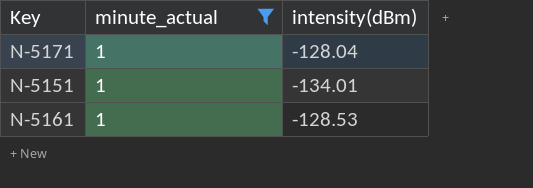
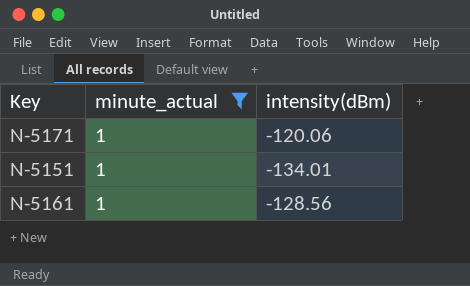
N-5171 | intensity(dBm): -128.04 -> -120.06
N-5161 | intensity(dBm): -128.53 -> -128.56

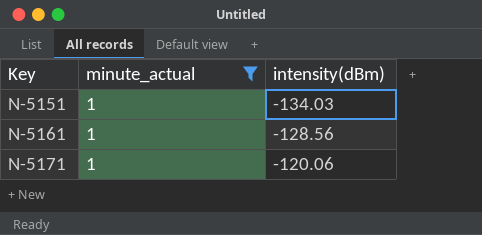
row order: none -> Key ascending
N-5151 | intensity(dBm): -134.01 -> -134.03

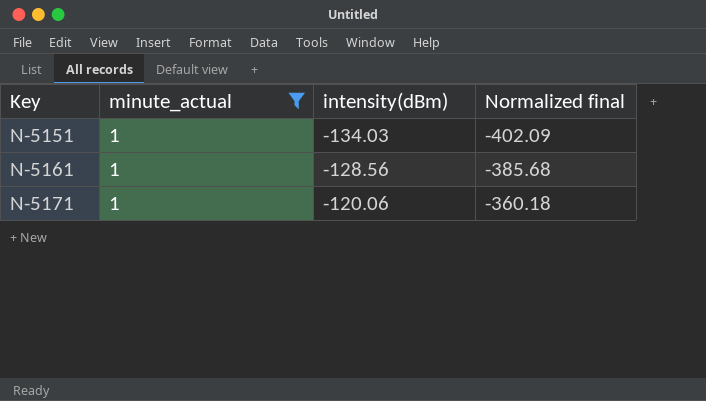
column Normalized final | formula: none -> [intensity(dBm)] * 3

